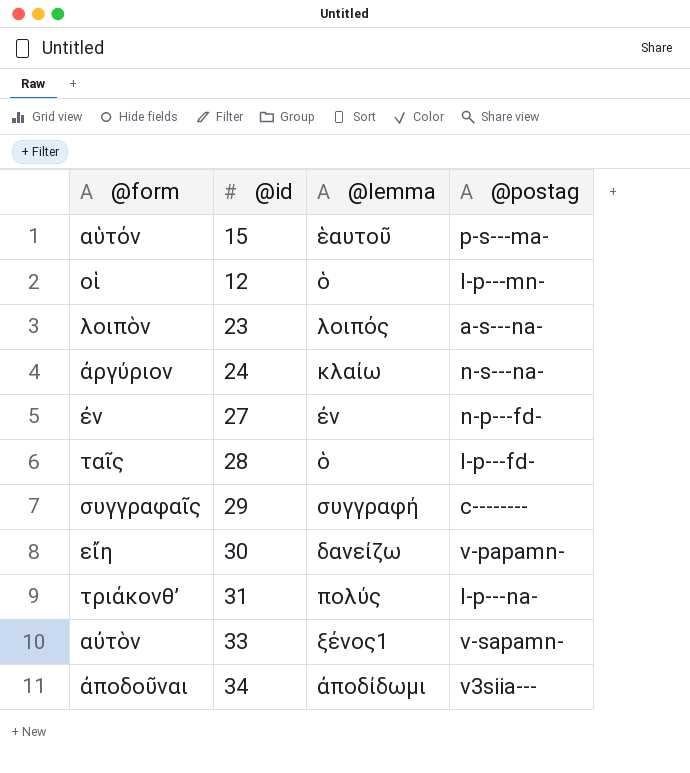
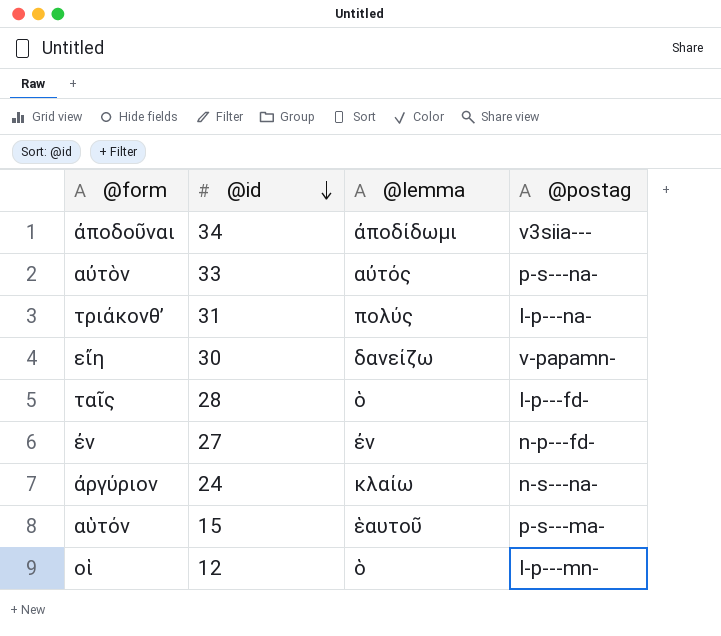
row order: none -> @id descending
row λοιπὸν: 23 | λοιπός | a-s---na- -> none
row συγγραφαῖς: 29 | συγγραφή | c-------- -> none
αὐτὸν | @lemma: ξένος1 -> αὐτός
αὐτὸν | @postag: v-sapamn- -> p-s---na-

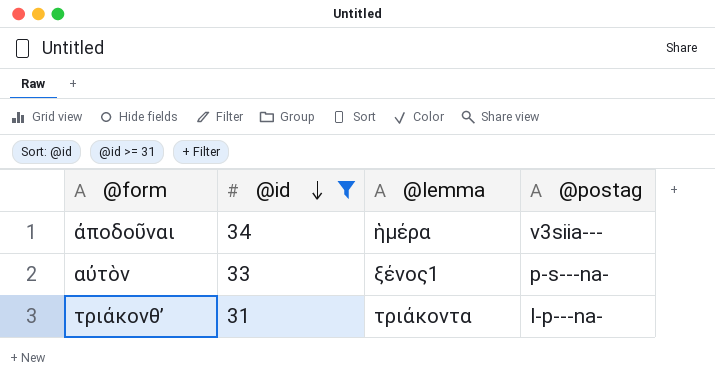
filter: none -> @id >= 31
ἀποδοῦναι | @lemma: ἀποδίδωμι -> ἡμέρα
αὐτὸν | @lemma: αὐτός -> ξένος1
τριάκονθ’ | @lemma: πολύς -> τριάκοντα

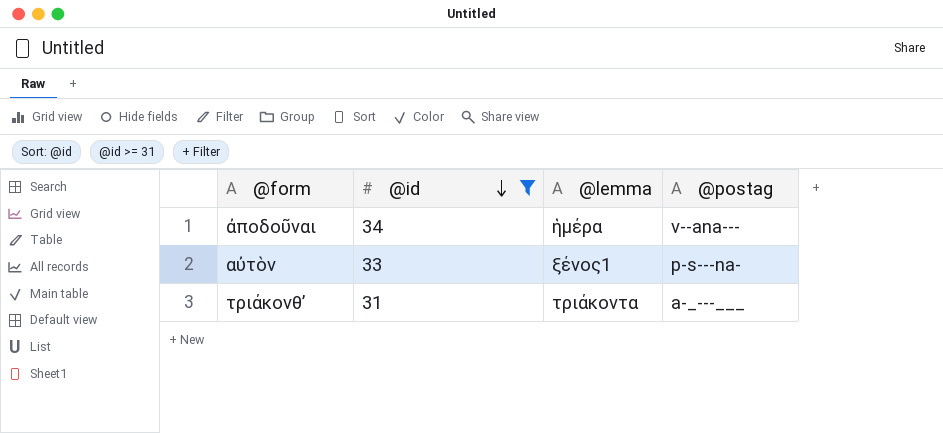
ἀποδοῦναι | @postag: v3siia--- -> v--ana---
τριάκονθ’ | @postag: l-p---na- -> a-_---___

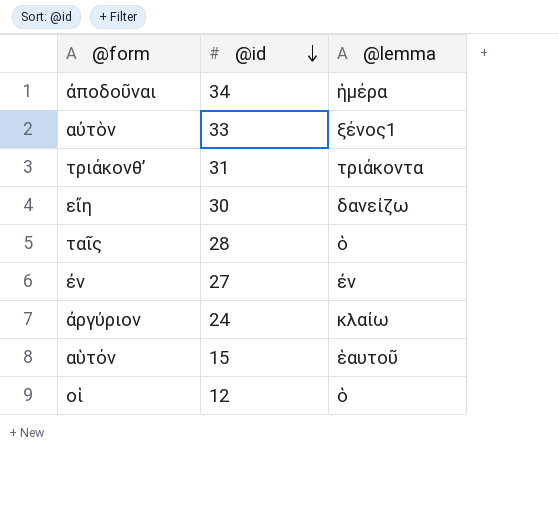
filter: @id >= 31 -> none
column @postag | position: 4 -> none

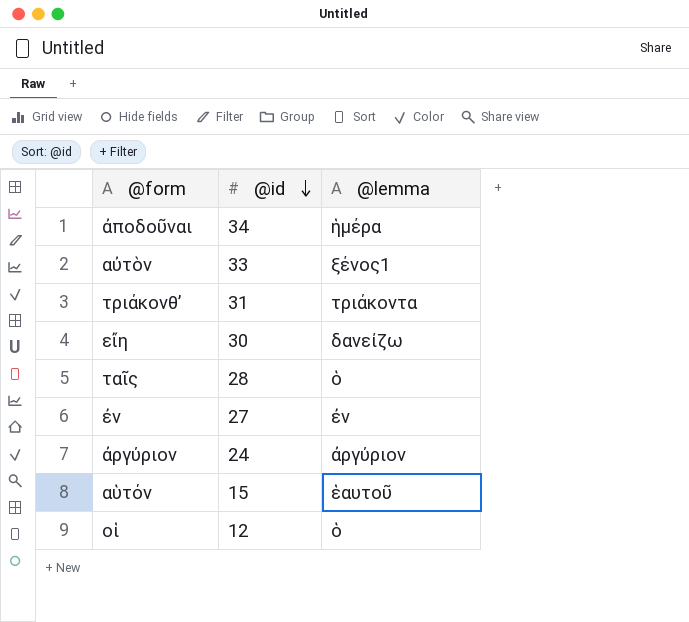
ἀργύριον | @lemma: κλαίω -> ἀργύριον

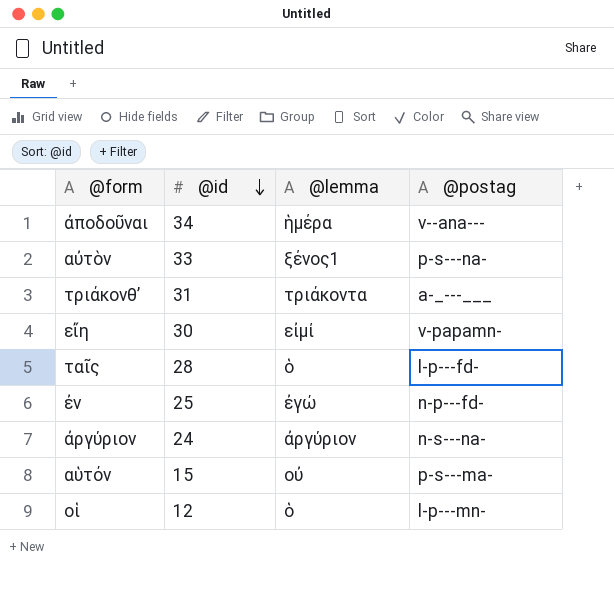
column @postag | position: none -> 4
εἴη | @lemma: δανείζω -> εἰμί
ἐν | @id: 27 -> 25
ἐν | @lemma: ἐν -> ἐγώ
αὑτόν | @lemma: ἑαυτοῦ -> οὐ

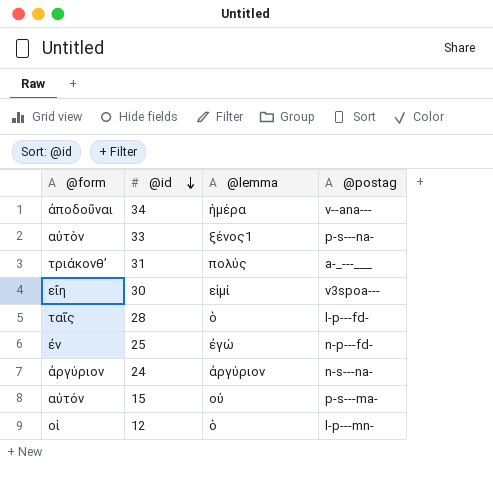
τριάκονθ’ | @lemma: τριάκοντα -> πολύς
εἴη | @postag: v-papamn- -> v3spoa---

